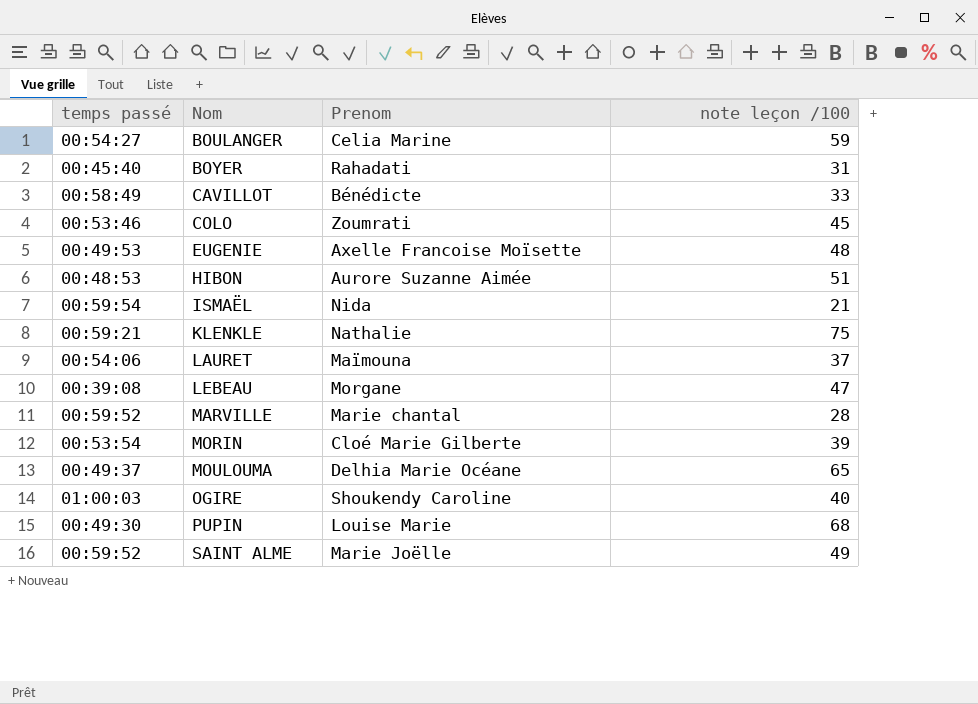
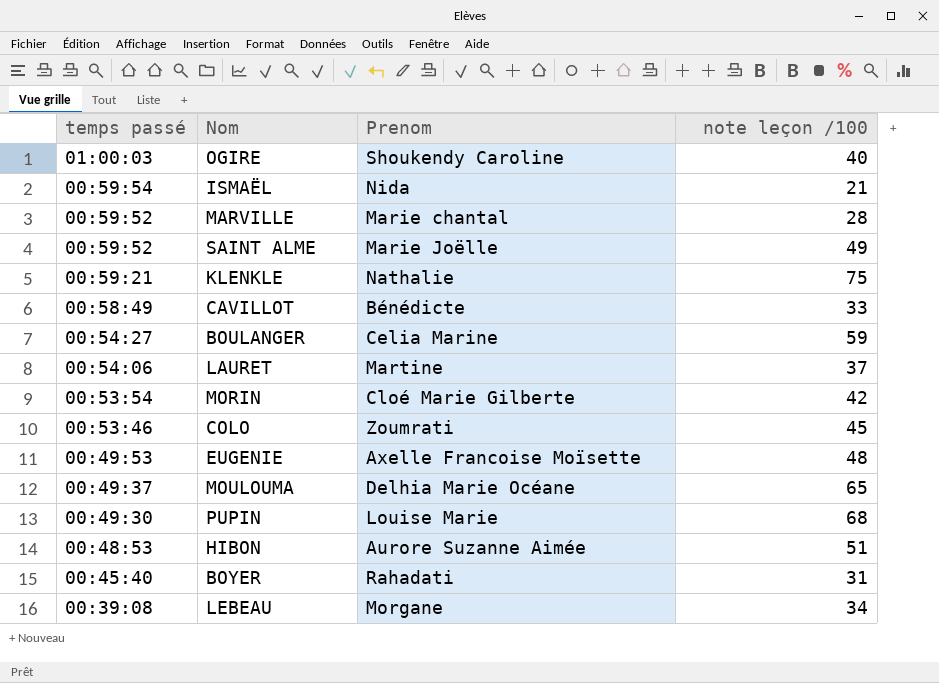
row order: Nom ascending -> temps passé descending
LAURET | Prenom: Maïmouna -> Martine
MORIN | note leçon /100: 39 -> 42
LEBEAU | note leçon /100: 47 -> 34

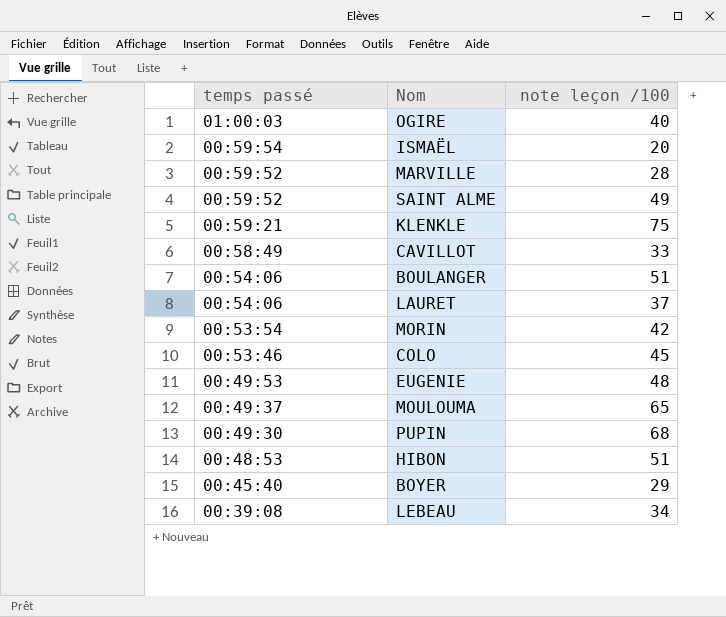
column Prenom | position: 3 -> none
ISMAËL | note leçon /100: 21 -> 20
BOULANGER | temps passé: 00:54:27 -> 00:54:06
BOULANGER | note leçon /100: 59 -> 51
BOYER | note leçon /100: 31 -> 29

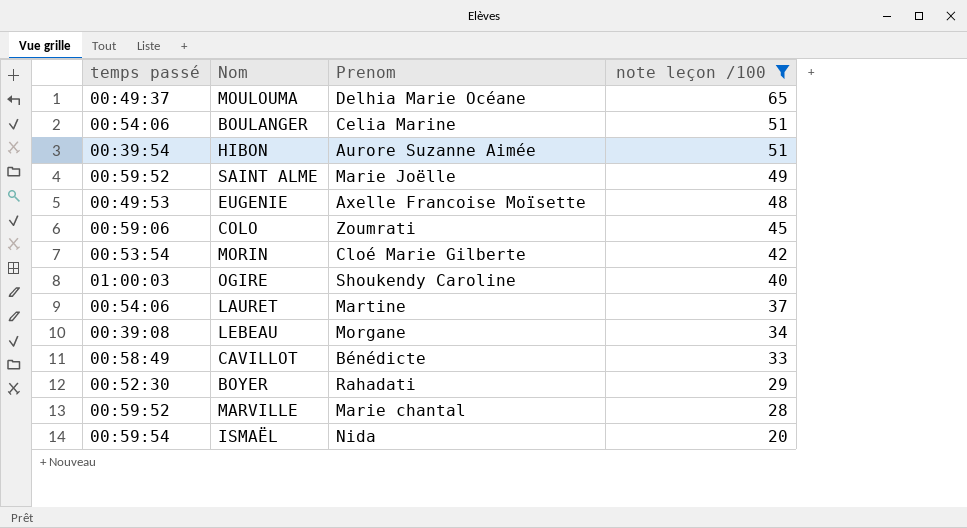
filter: none -> note leçon /100 <= 65
row order: temps passé descending -> note leçon /100 descending
column Prenom | position: none -> 3
HIBON | temps passé: 00:48:53 -> 00:39:54
COLO | temps passé: 00:53:46 -> 00:59:06
BOYER | temps passé: 00:45:40 -> 00:52:30

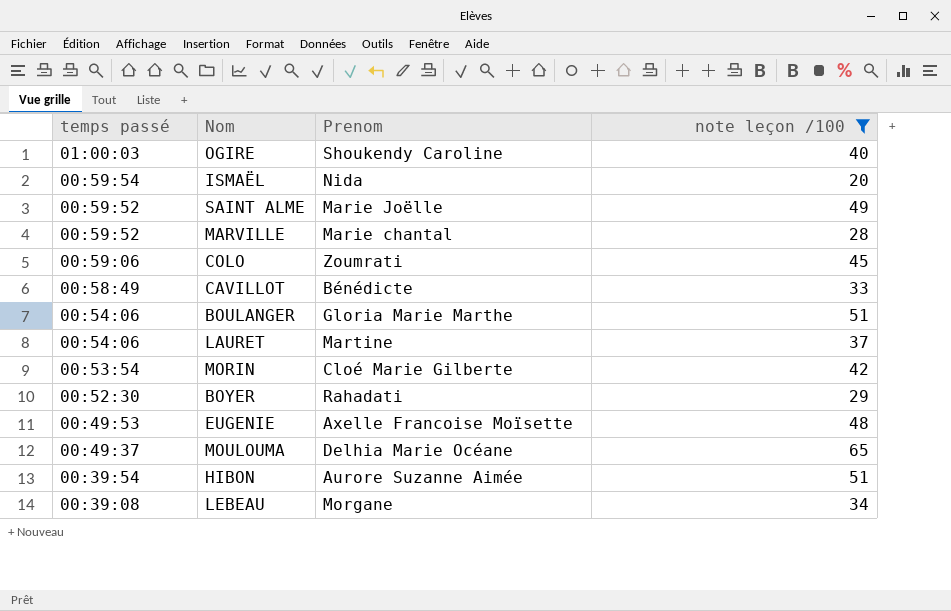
row order: note leçon /100 descending -> temps passé descending
BOULANGER | Prenom: Celia Marine -> Gloria Marie Marthe

